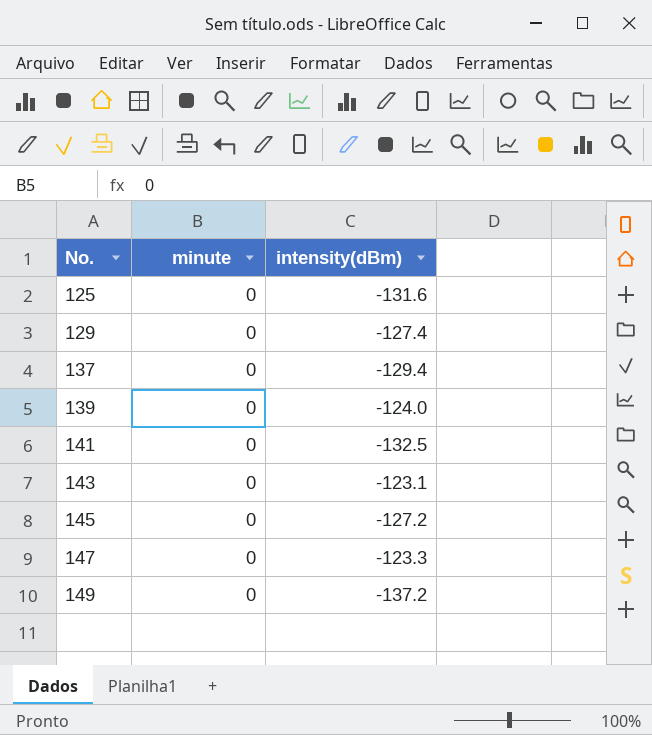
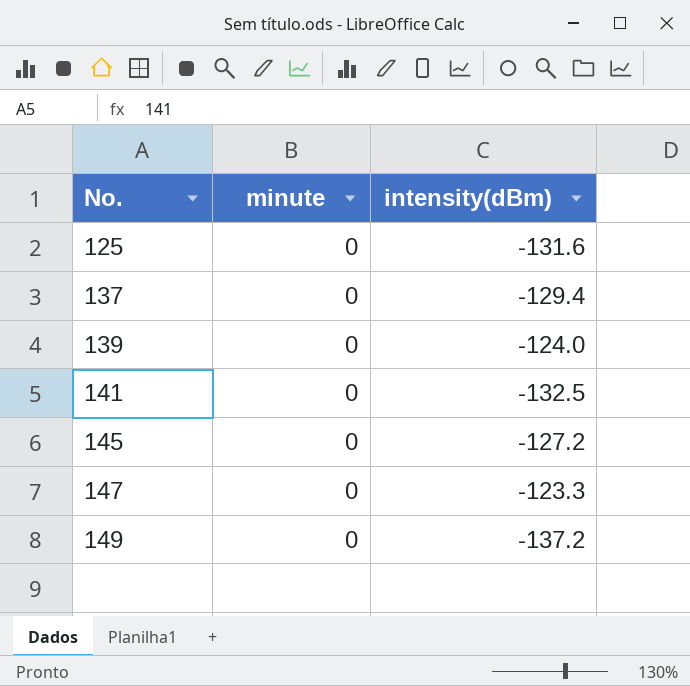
row 129: 0 | -127.4 -> none
row 143: 0 | -123.1 -> none

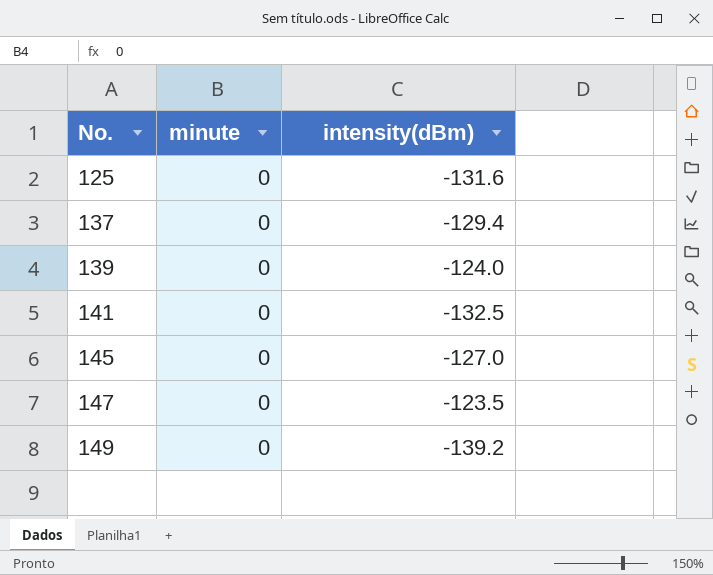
145 | intensity(dBm): -127.2 -> -127.0
147 | intensity(dBm): -123.3 -> -123.5
149 | intensity(dBm): -137.2 -> -139.2

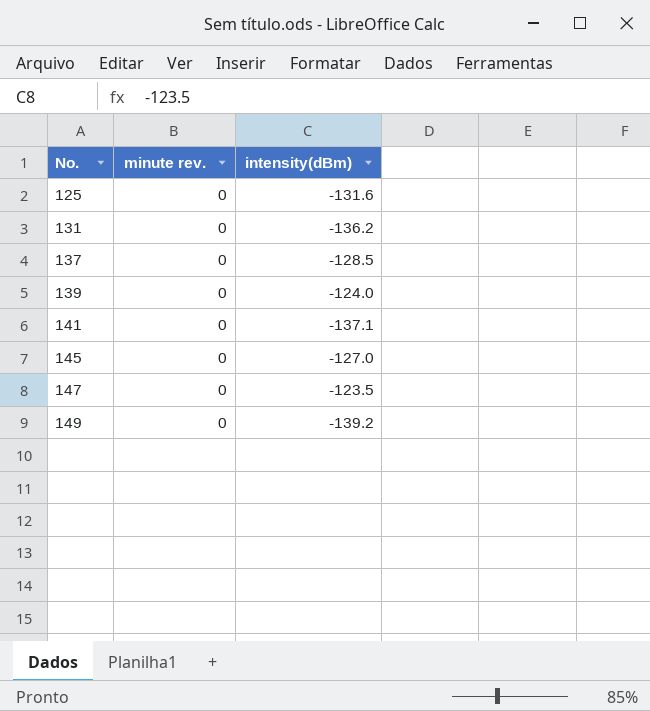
column name: minute -> minute rev.
row 131: none -> 0 | -136.2
137 | intensity(dBm): -129.4 -> -128.5
141 | intensity(dBm): -132.5 -> -137.1

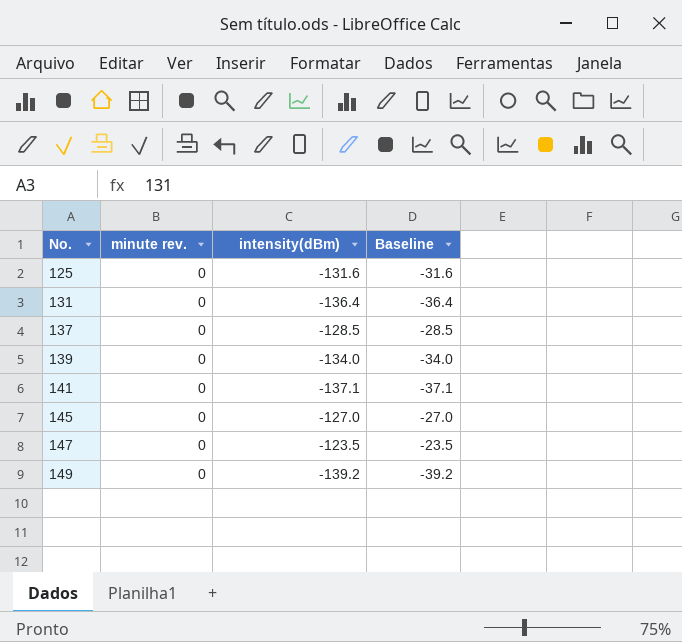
column Baseline | formula: none -> [intensity(dBm)] + 100
131 | intensity(dBm): -136.2 -> -136.4
139 | intensity(dBm): -124.0 -> -134.0

